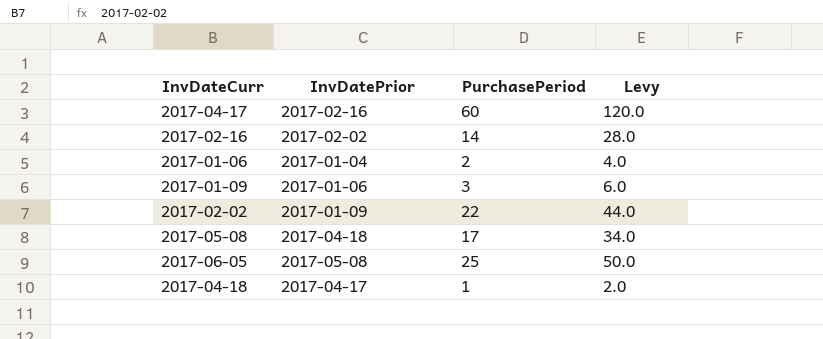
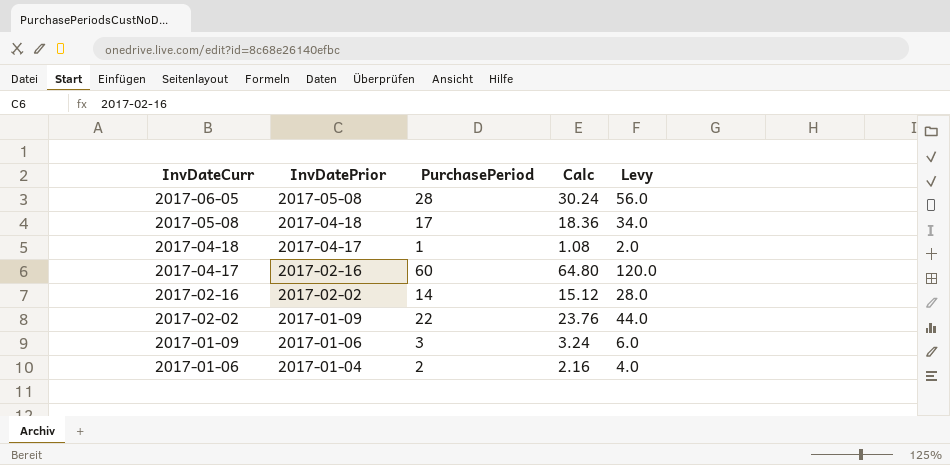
row order: none -> InvDateCurr descending
column Calc | formula: none -> [PurchasePeriod] * 1.08
2017-06-05 | PurchasePeriod: 25 -> 28
2017-06-05 | Levy: 50.0 -> 56.0

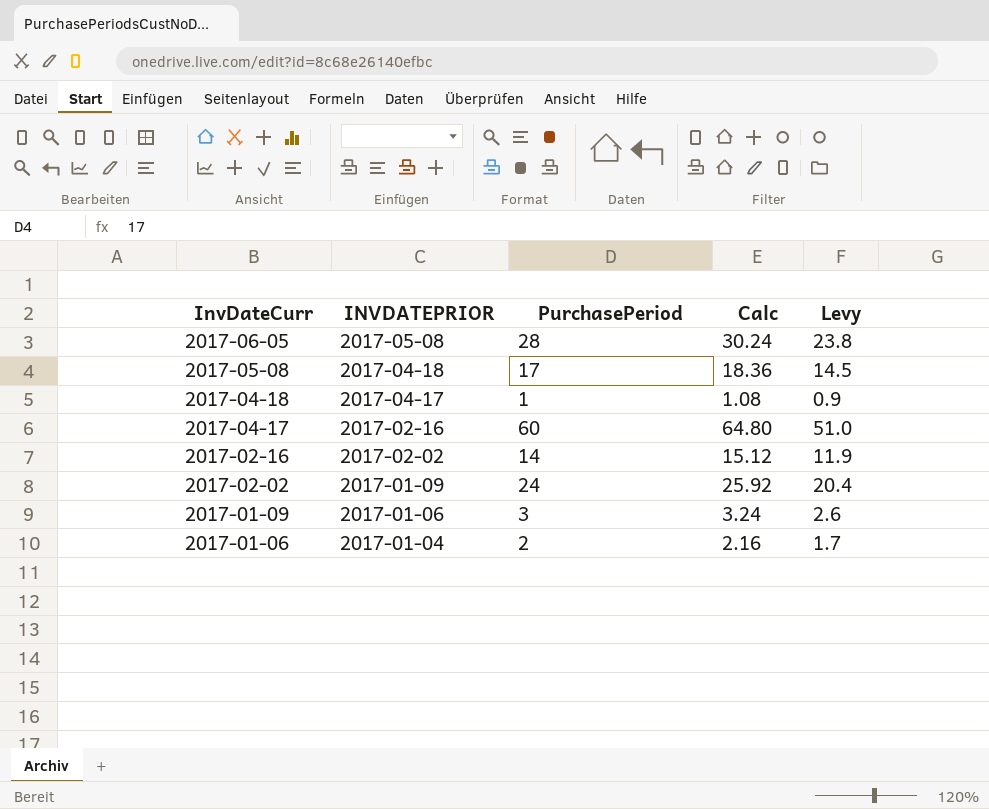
column name: InvDatePrior -> INVDATEPRIOR
column Levy | formula: [PurchasePeriod] * 2 -> [PurchasePeriod] * 0.85
2017-02-02 | PurchasePeriod: 22 -> 24
2017-02-02 | Calc: 23.76 -> 25.92

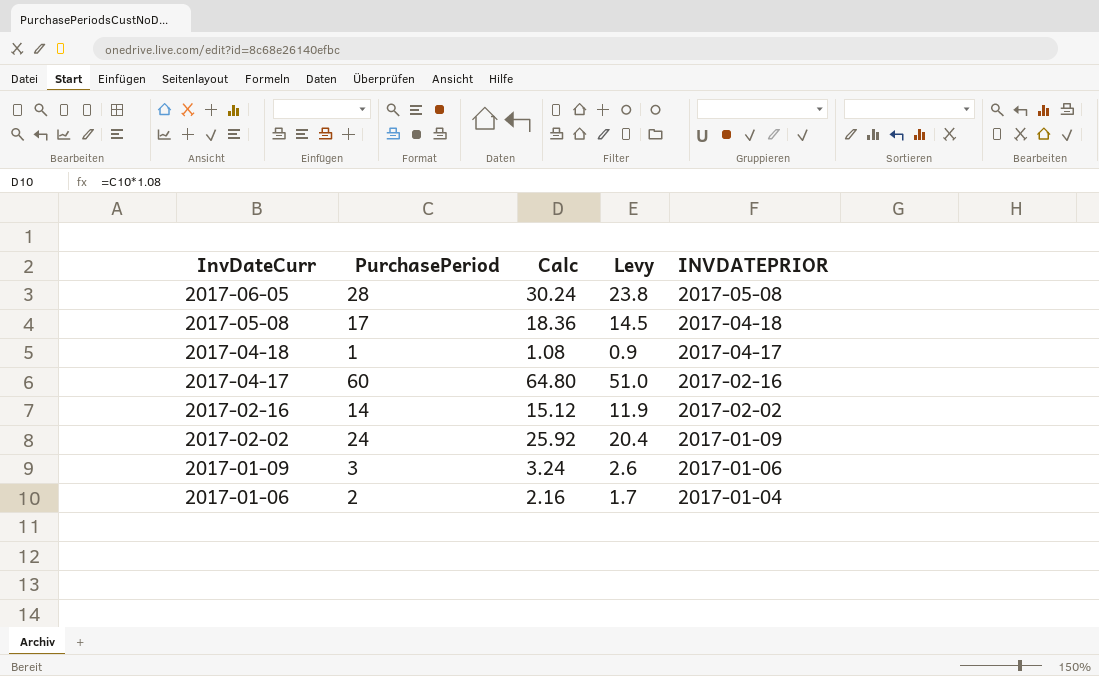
column INVDATEPRIOR | position: 2 -> 5

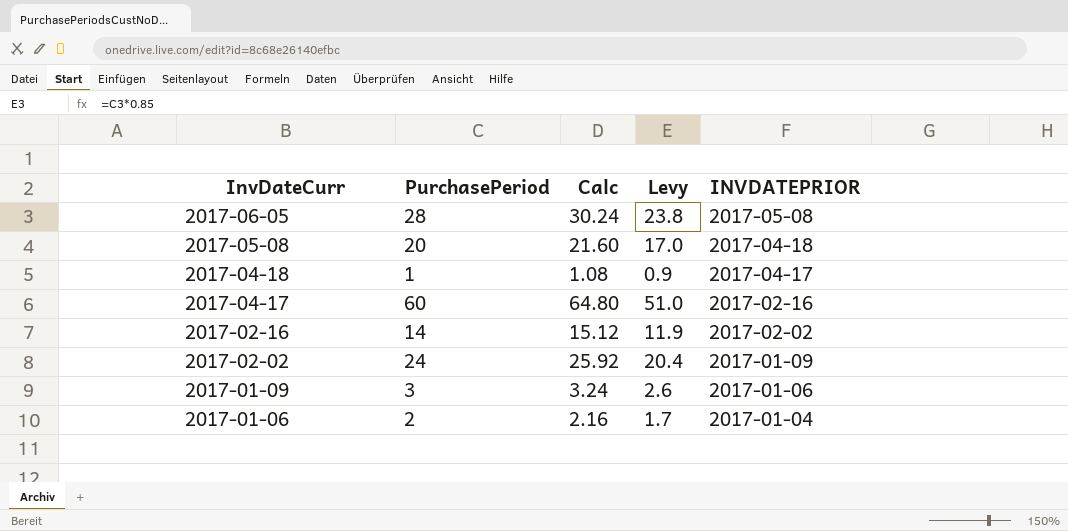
2017-05-08 | PurchasePeriod: 17 -> 20
2017-05-08 | Calc: 18.36 -> 21.60
2017-05-08 | Levy: 14.5 -> 17.0

